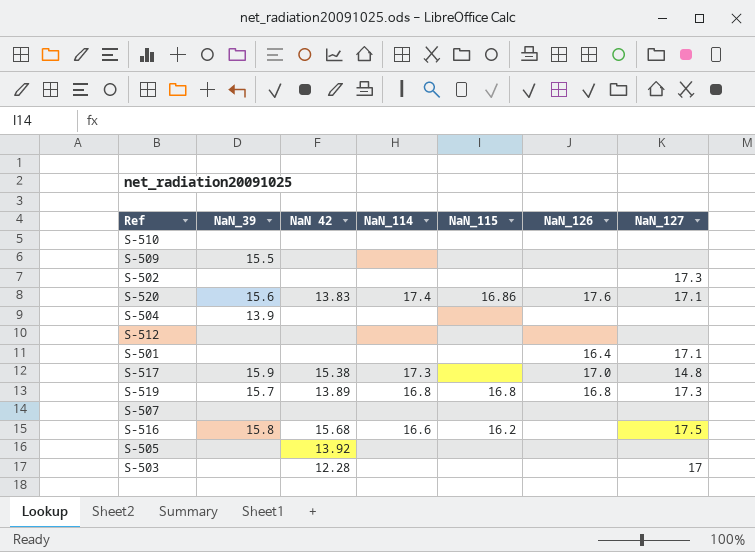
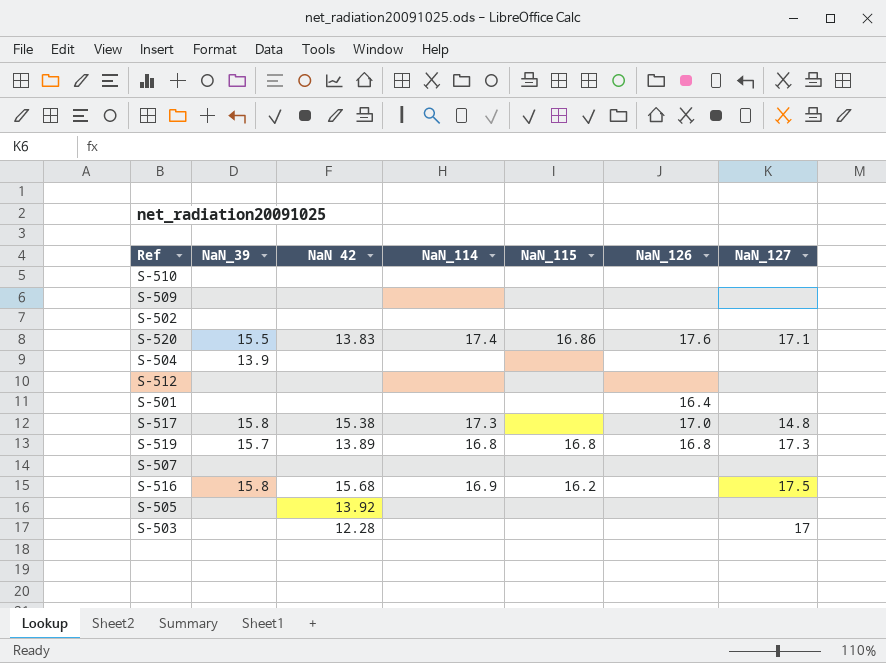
S-509 | NaN_39: 15.5 -> none
S-502 | NaN_127: 17.3 -> none
S-520 | NaN_39: 15.6 -> 15.5
S-501 | NaN_127: 17.1 -> none
S-517 | NaN_39: 15.9 -> 15.8
S-516 | NaN_114: 16.6 -> 16.9

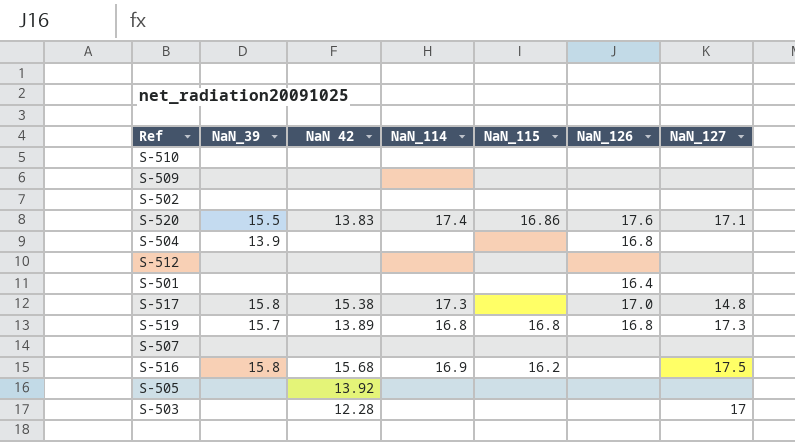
S-504 | NaN_126: none -> 16.8

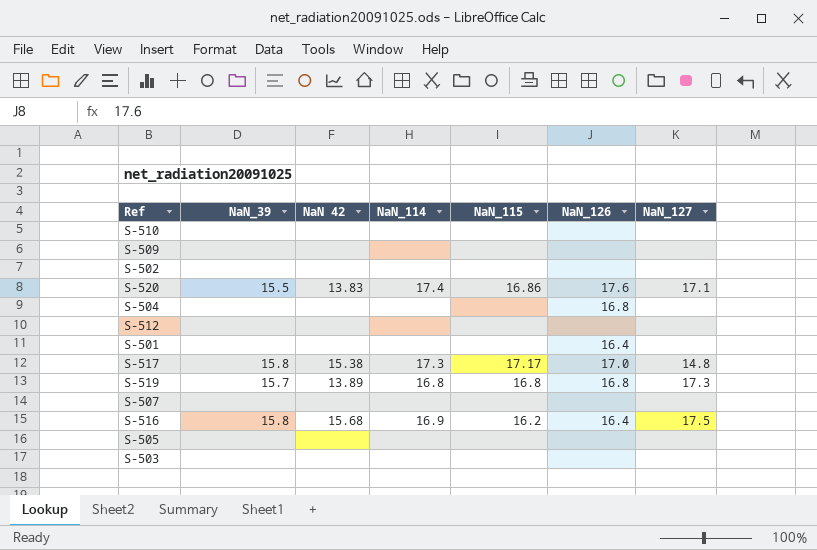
S-504 | NaN_39: 13.9 -> none
S-517 | NaN_115: none -> 17.17
S-516 | NaN_126: none -> 16.4
S-505 | NaN 42: 13.92 -> none
S-503 | NaN 42: 12.28 -> none
S-503 | NaN_127: 17 -> none

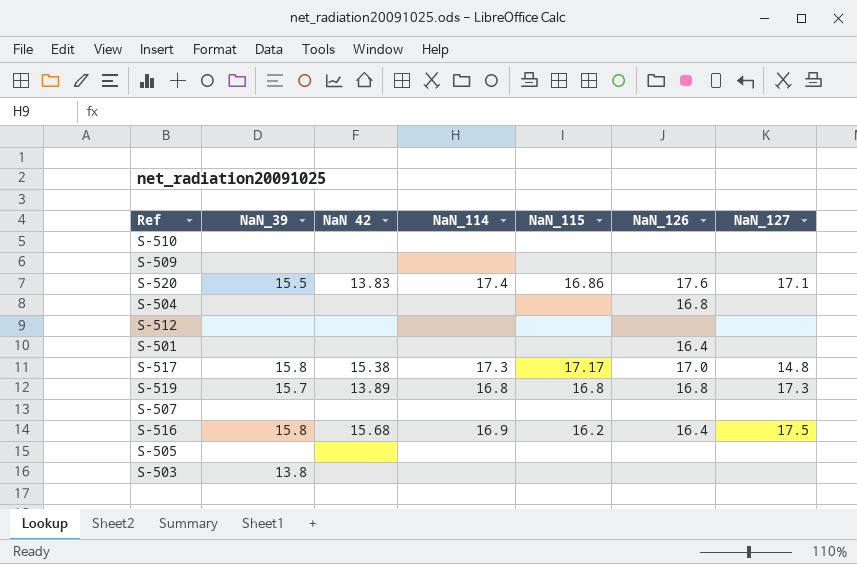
row S-502: none | none | none | none | none | none -> none
S-503 | NaN_39: none -> 13.8

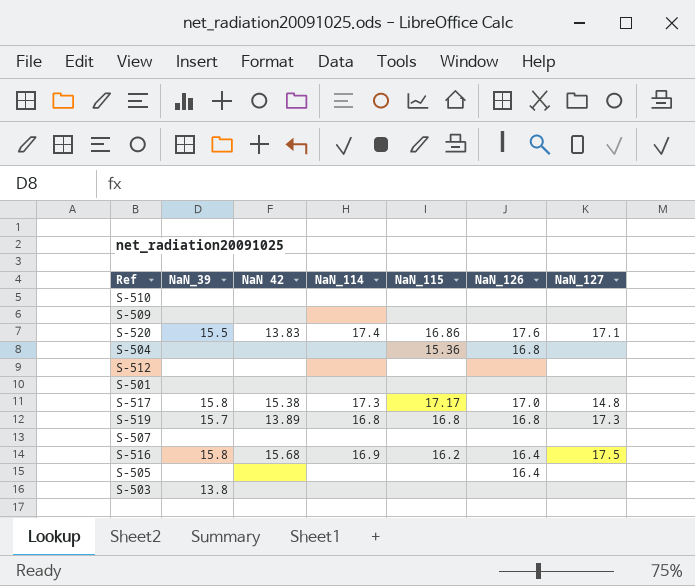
S-504 | NaN_115: none -> 15.36
S-501 | NaN_126: 16.4 -> none
S-505 | NaN_126: none -> 16.4

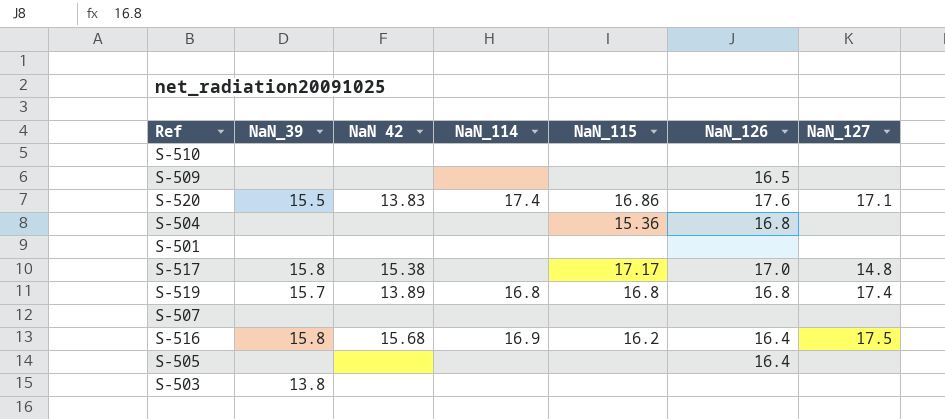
row S-512: none | none | none | none | none | none -> none
S-509 | NaN_126: none -> 16.5
S-517 | NaN_114: 17.3 -> none
S-519 | NaN_127: 17.3 -> 17.4

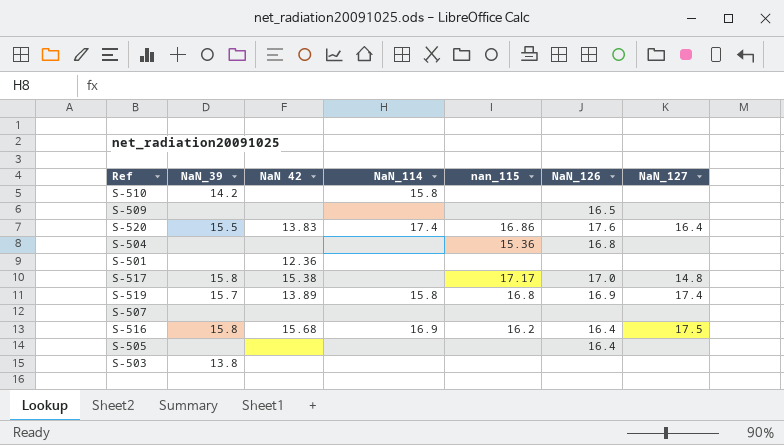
column name: NaN_115 -> nan_115
S-510 | NaN_39: none -> 14.2
S-510 | NaN_114: none -> 15.8
S-520 | NaN_127: 17.1 -> 16.4
S-501 | NaN 42: none -> 12.36
S-519 | NaN_114: 16.8 -> 15.8
S-519 | NaN_126: 16.8 -> 16.9

